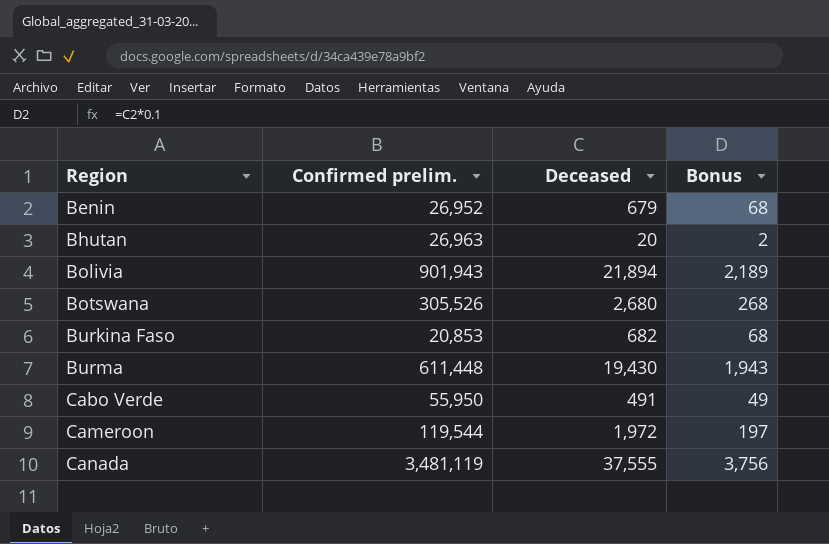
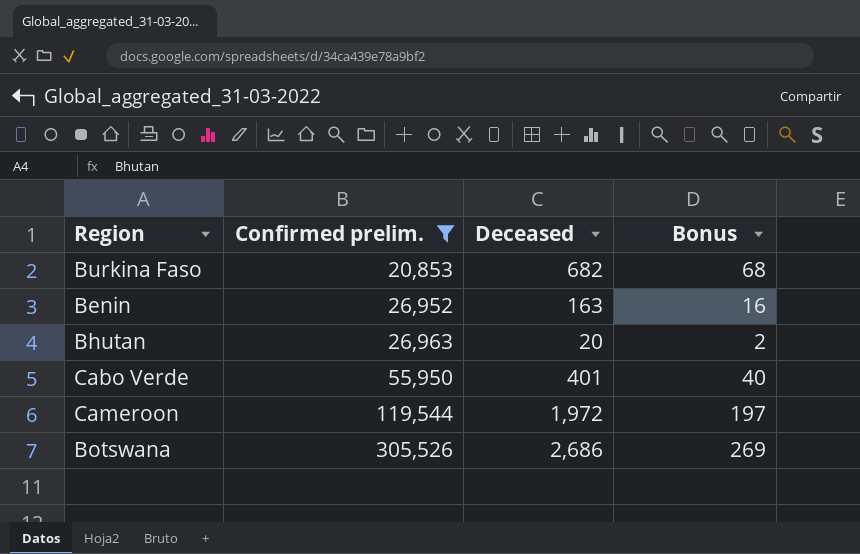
filter: none -> Confirmed prelim. <= 305,526
row order: Region ascending -> Confirmed prelim. ascending
Benin | Deceased: 679 -> 163
Benin | Bonus: 68 -> 16
Cabo Verde | Deceased: 491 -> 401
Cabo Verde | Bonus: 49 -> 40
Botswana | Deceased: 2,680 -> 2,686
Botswana | Bonus: 268 -> 269

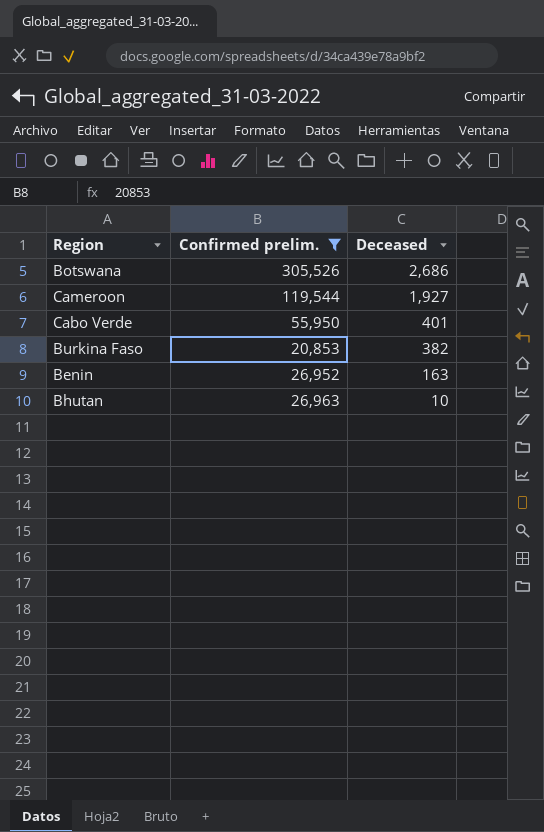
row order: Confirmed prelim. ascending -> Deceased descending
column Bonus | formula: [Deceased] * 0.1 -> none
Cameroon | Deceased: 1,972 -> 1,927
Burkina Faso | Deceased: 682 -> 382
Bhutan | Deceased: 20 -> 10

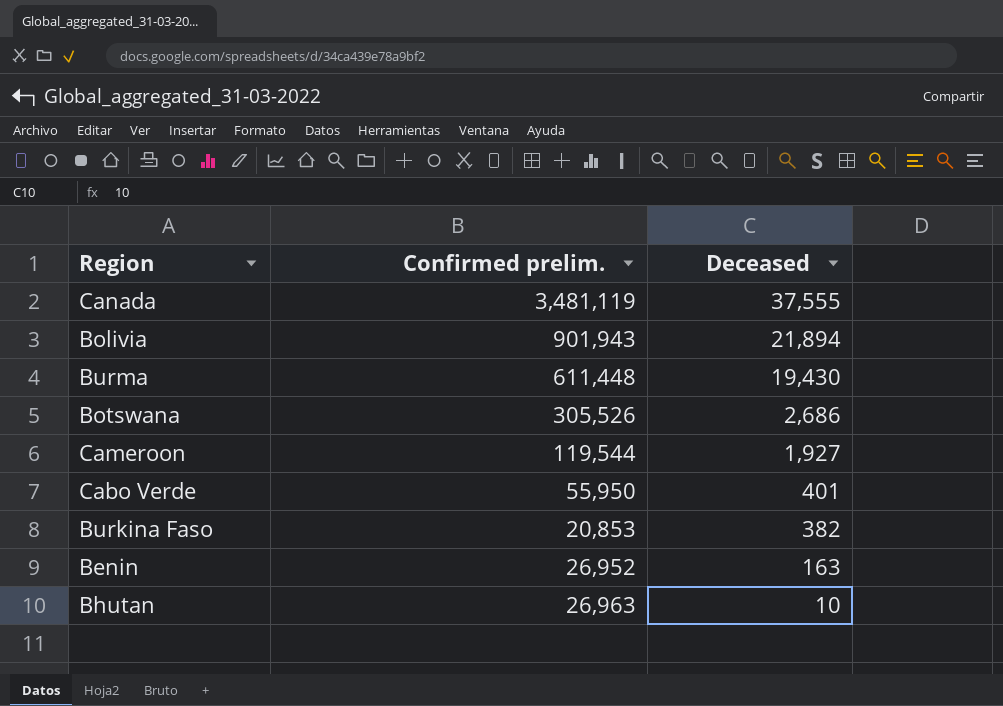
filter: Confirmed prelim. <= 305,526 -> none

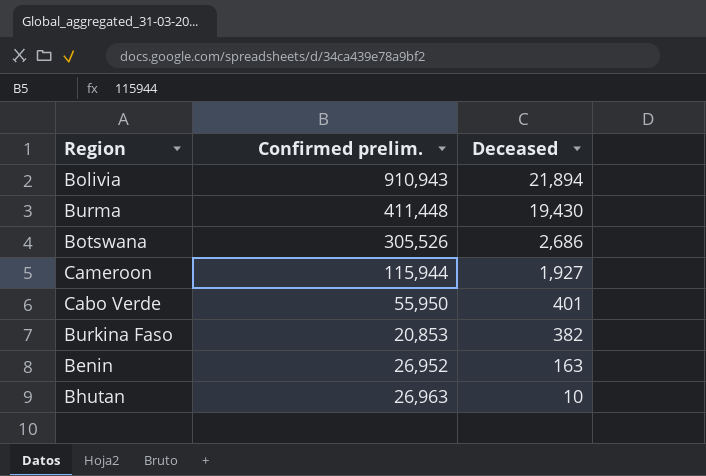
row Canada: 3,481,119 | 37,555 -> none
Bolivia | Confirmed prelim.: 901,943 -> 910,943
Burma | Confirmed prelim.: 611,448 -> 411,448
Cameroon | Confirmed prelim.: 119,544 -> 115,944

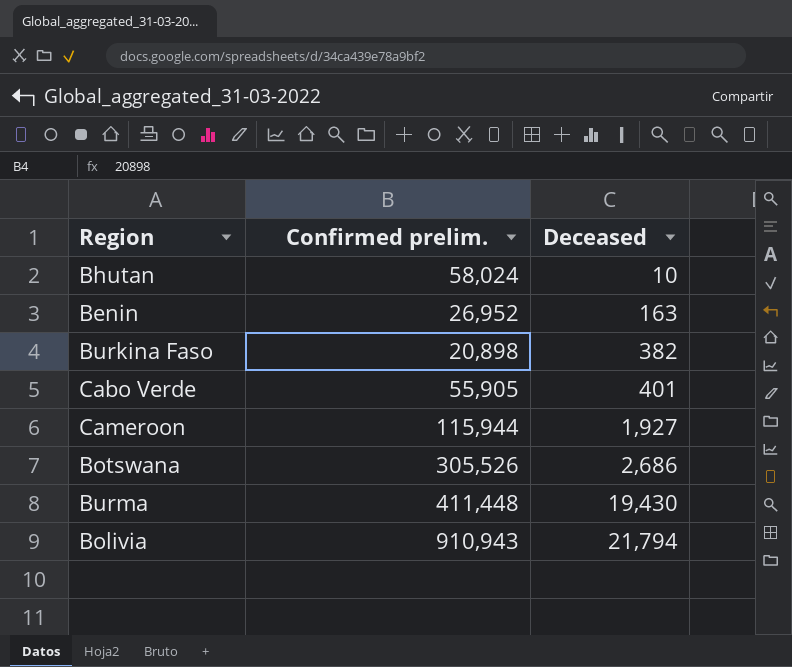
row order: Deceased descending -> Deceased ascending
Bhutan | Confirmed prelim.: 26,963 -> 58,024
Burkina Faso | Confirmed prelim.: 20,853 -> 20,898
Cabo Verde | Confirmed prelim.: 55,950 -> 55,905
Bolivia | Deceased: 21,894 -> 21,794

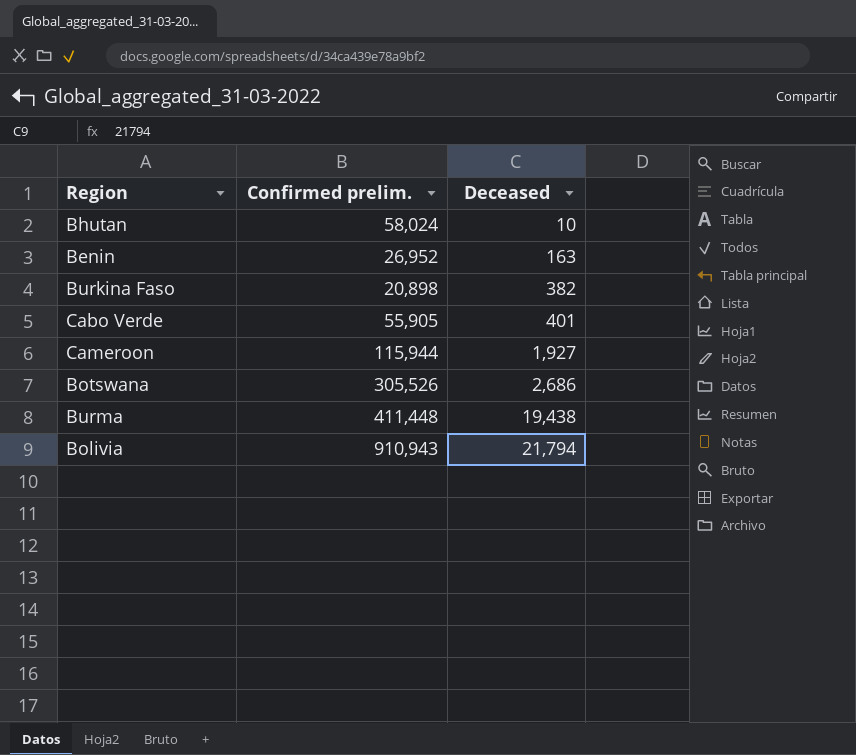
Burma | Deceased: 19,430 -> 19,438

